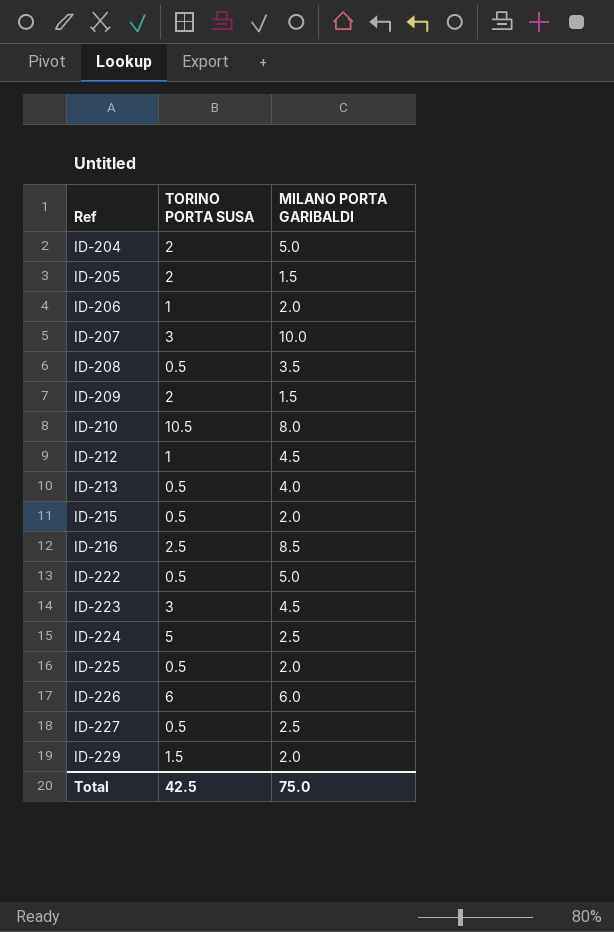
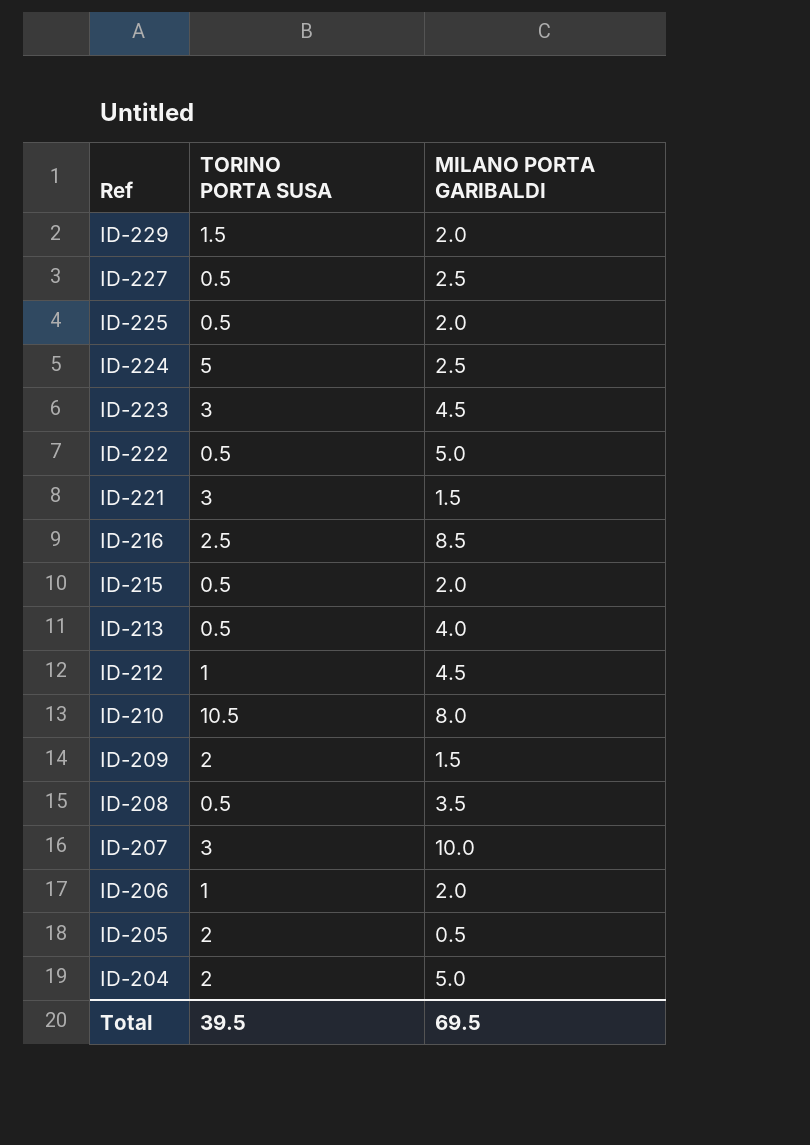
row order: Ref ascending -> Ref descending
row ID-226: 6 | 6.0 -> none
row ID-221: none -> 3 | 1.5
ID-205 | MILANO PORTA GARIBALDI: 1.5 -> 0.5
Total | TORINO PORTA SUSA: 42.5 -> 39.5
Total | MILANO PORTA GARIBALDI: 75.0 -> 69.5

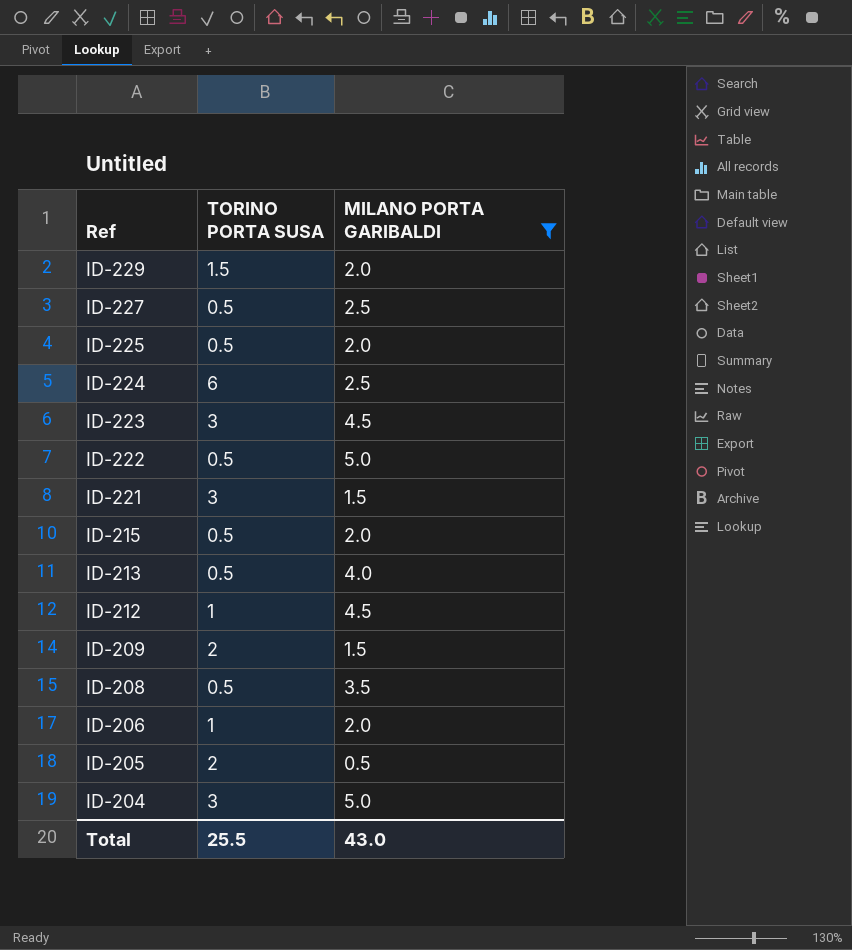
filter: none -> MILANO PORTA GARIBALDI <= 5.0
ID-224 | TORINO PORTA SUSA: 5 -> 6
ID-204 | TORINO PORTA SUSA: 2 -> 3
Total | TORINO PORTA SUSA: 39.5 -> 25.5
Total | MILANO PORTA GARIBALDI: 69.5 -> 43.0

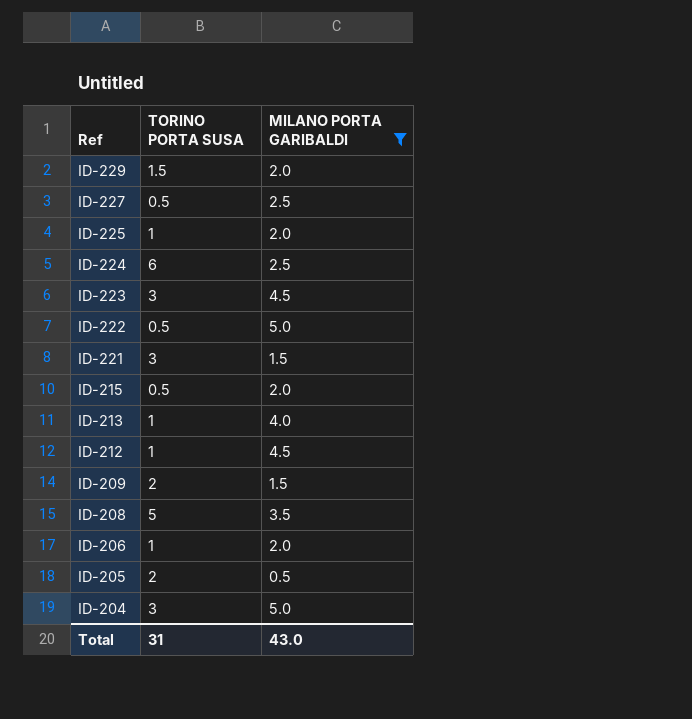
ID-225 | TORINO PORTA SUSA: 0.5 -> 1
ID-213 | TORINO PORTA SUSA: 0.5 -> 1
ID-208 | TORINO PORTA SUSA: 0.5 -> 5
Total | TORINO PORTA SUSA: 25.5 -> 31

